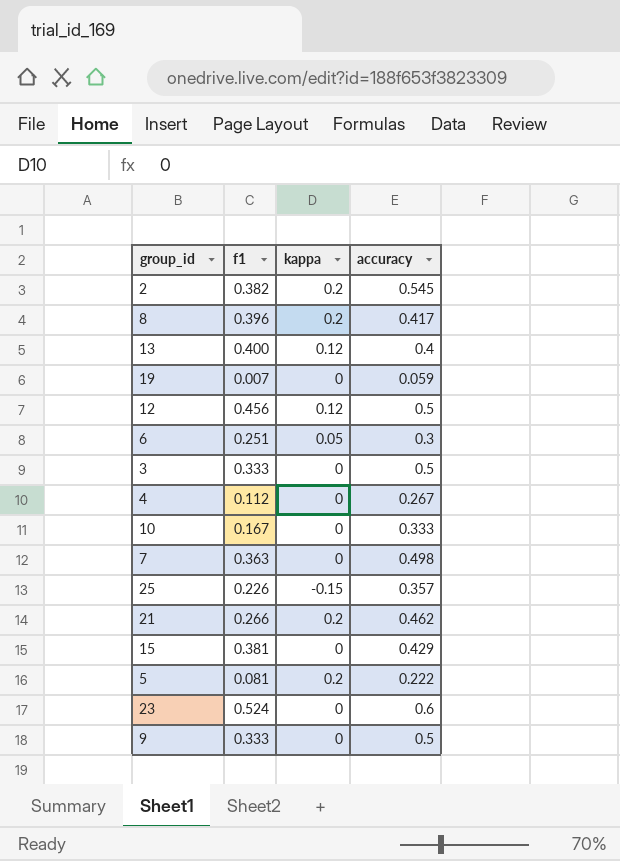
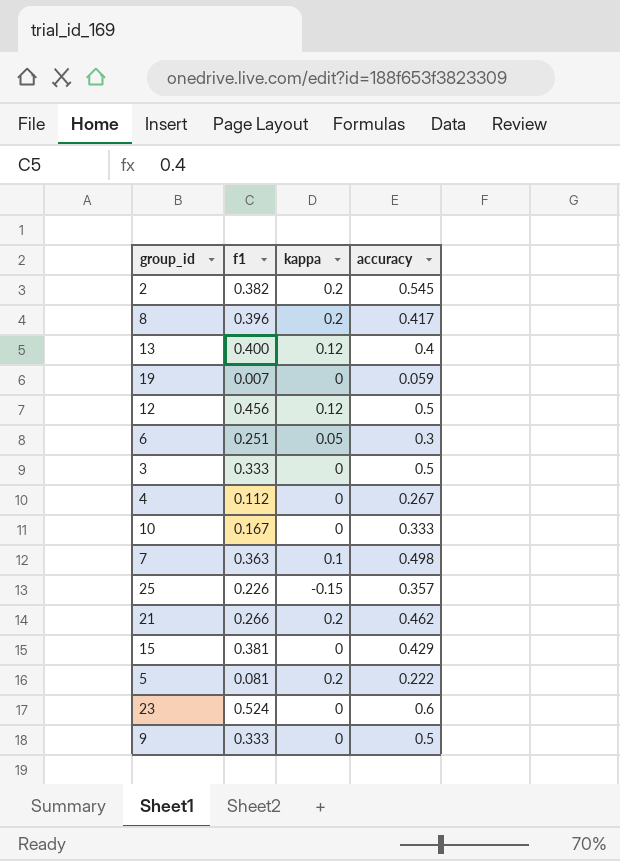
7 | kappa: 0 -> 0.1

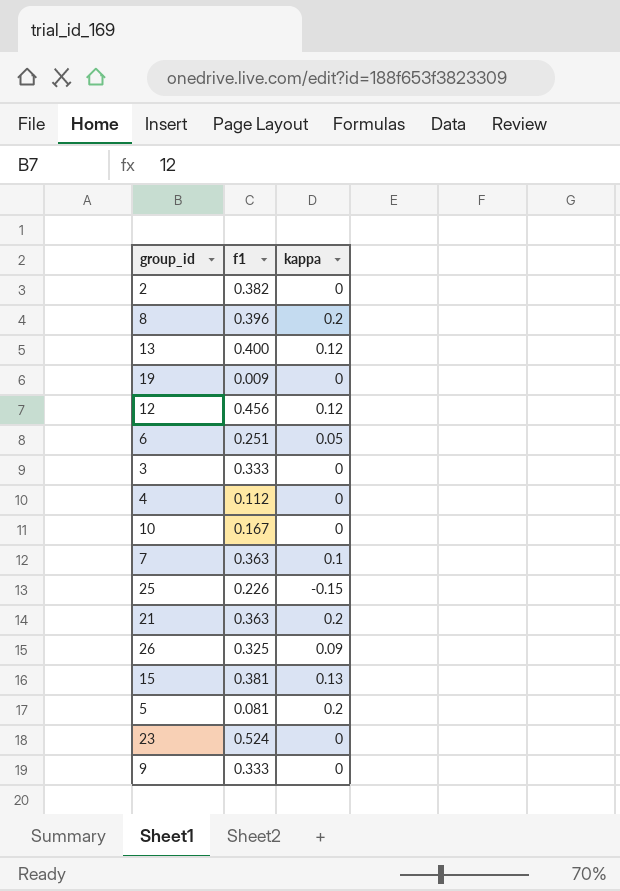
column accuracy | position: 4 -> none
2 | kappa: 0.2 -> 0
19 | f1: 0.007 -> 0.009
21 | f1: 0.266 -> 0.363
row 26: none -> 0.325 | 0.09
15 | kappa: 0 -> 0.13

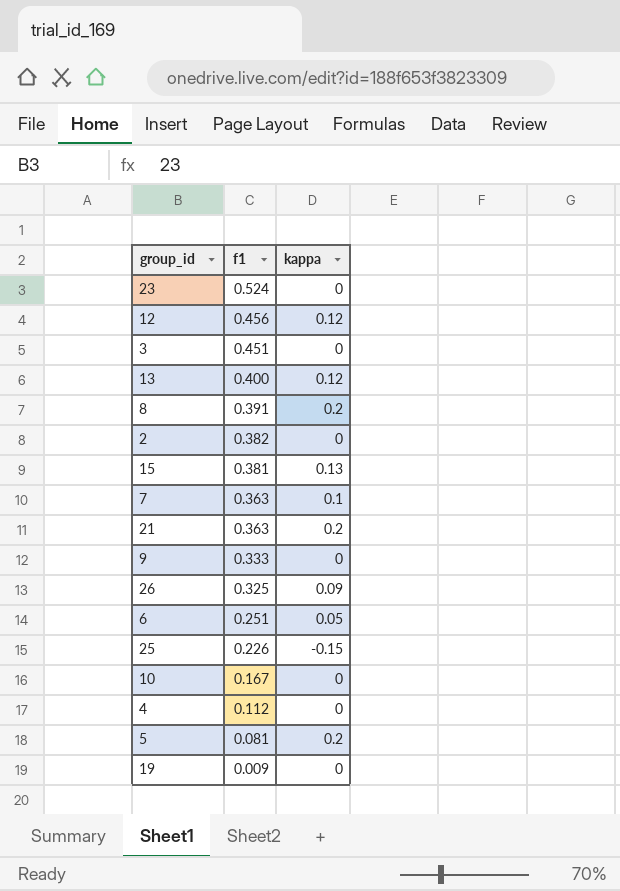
row order: none -> f1 descending
3 | f1: 0.333 -> 0.451
8 | f1: 0.396 -> 0.391

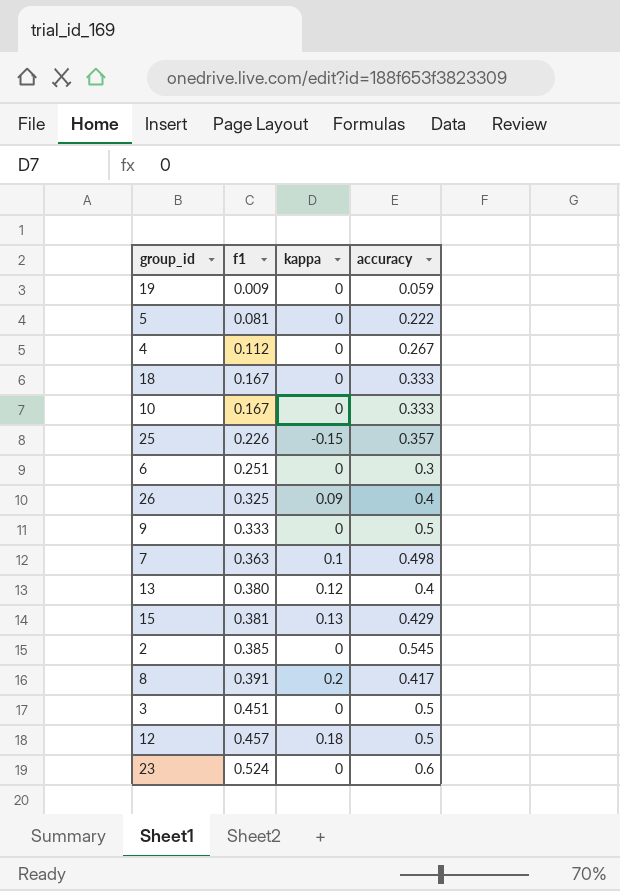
row order: f1 descending -> f1 ascending
column accuracy | position: none -> 4
row 21: 0.363 | 0.2 -> none
5 | kappa: 0.2 -> 0
row 18: none -> 0.167 | 0 | 0.333
6 | kappa: 0.05 -> 0
13 | f1: 0.400 -> 0.380
2 | f1: 0.382 -> 0.385
12 | f1: 0.456 -> 0.457
12 | kappa: 0.12 -> 0.18

